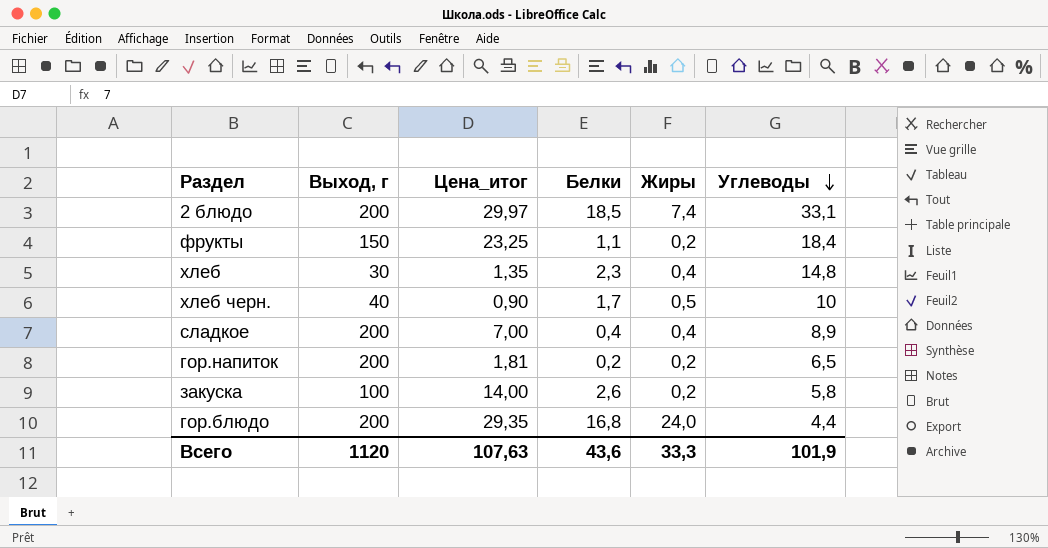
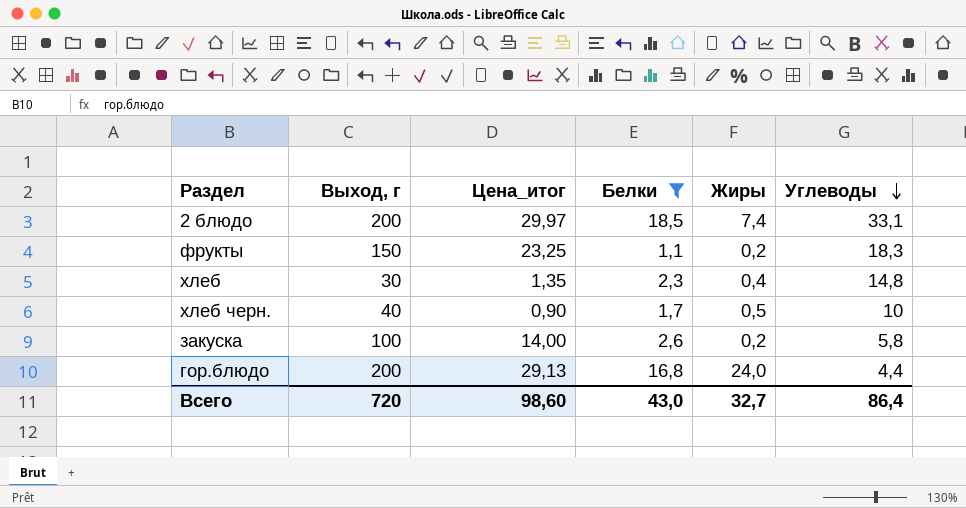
filter: none -> Белки >= 1,1
фрукты | Углеводы: 18,4 -> 18,3
гор.блюдо | Цена_итог: 29,35 -> 29,13
Всего | Выход, г: 1120 -> 720
Всего | Цена_итог: 107,63 -> 98,60
Всего | Белки: 43,6 -> 43,0
Всего | Жиры: 33,3 -> 32,7
Всего | Углеводы: 101,9 -> 86,4

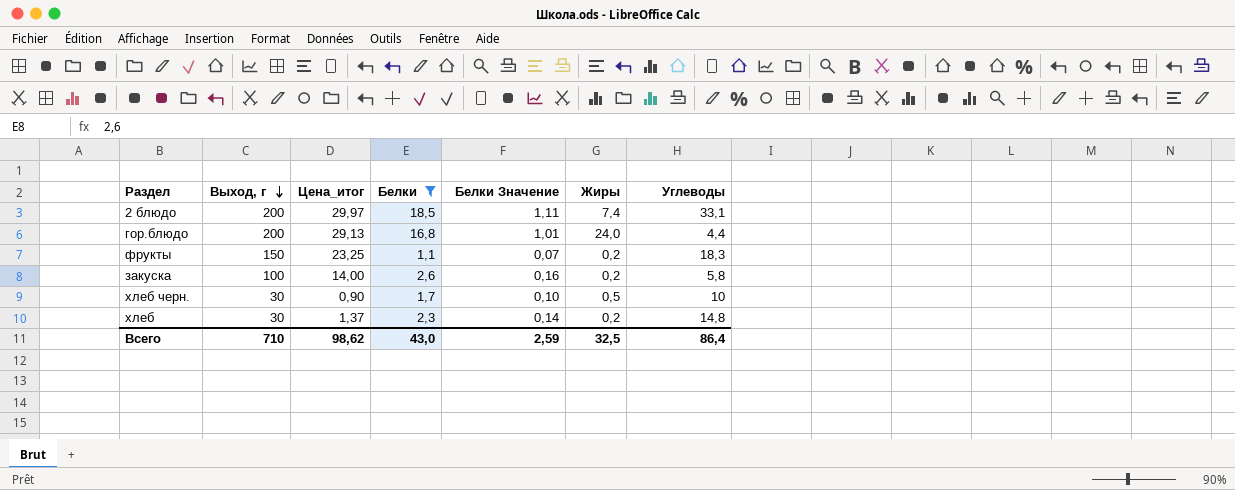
row order: Углеводы descending -> Выход, г descending
column Белки Значение | formula: none -> [Белки] * 0,06
хлеб черн. | Выход, г: 40 -> 30
хлеб | Цена_итог: 1,35 -> 1,37
хлеб | Жиры: 0,4 -> 0,2
Всего | Выход, г: 720 -> 710
Всего | Цена_итог: 98,60 -> 98,62
Всего | Жиры: 32,7 -> 32,5

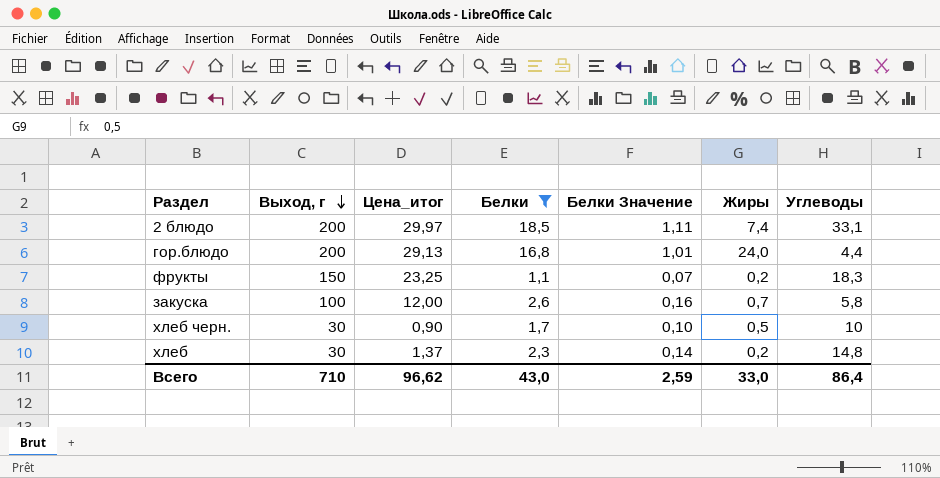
закуска | Цена_итог: 14,00 -> 12,00
закуска | Жиры: 0,2 -> 0,7
Всего | Цена_итог: 98,62 -> 96,62
Всего | Жиры: 32,5 -> 33,0

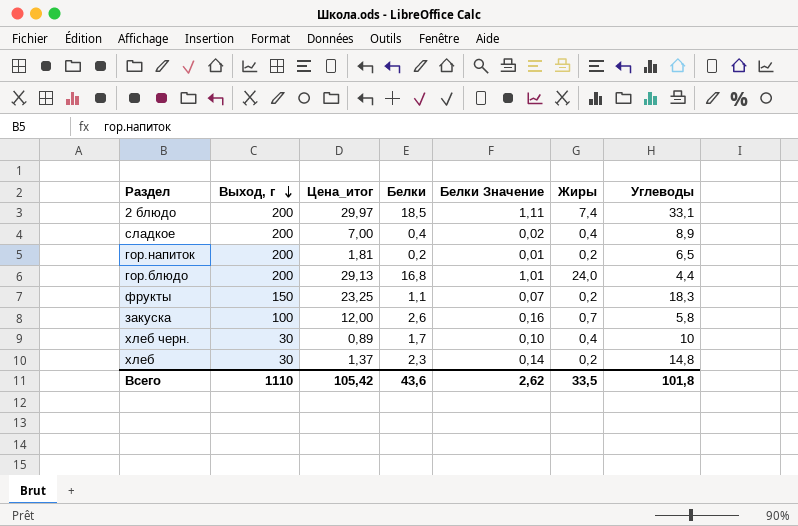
filter: Белки >= 1,1 -> none
хлеб черн. | Цена_итог: 0,90 -> 0,89
хлеб черн. | Жиры: 0,5 -> 0,4
Всего | Выход, г: 710 -> 1110
Всего | Цена_итог: 96,62 -> 105,42
Всего | Белки: 43,0 -> 43,6
Всего | Белки Значение: 2,59 -> 2,62
Всего | Жиры: 33,0 -> 33,5
Всего | Углеводы: 86,4 -> 101,8

